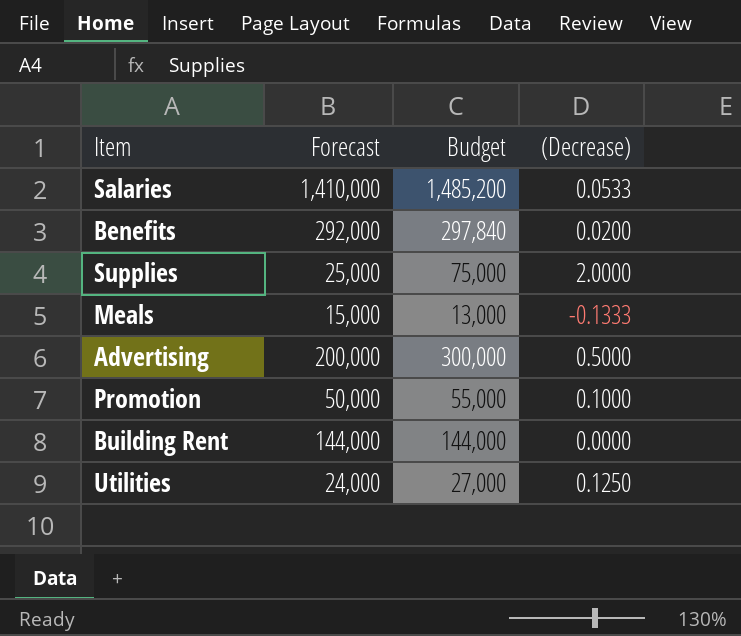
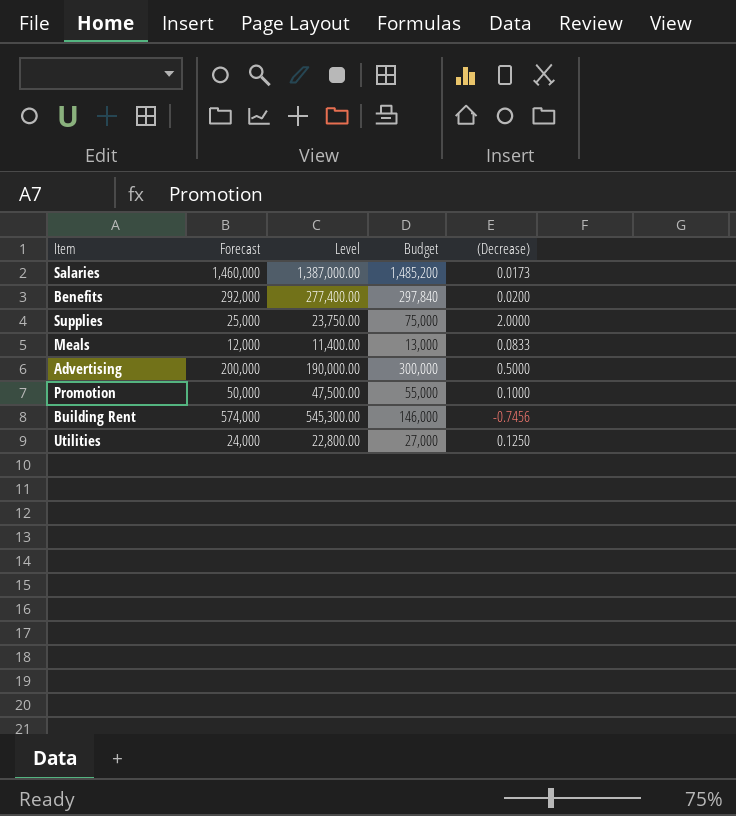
column Level | formula: none -> [Forecast] * 0.95
Salaries | Forecast: 1,410,000 -> 1,460,000
Salaries | (Decrease): 0.0533 -> 0.0173
Meals | Forecast: 15,000 -> 12,000
Meals | (Decrease): -0.1333 -> 0.0833
Building Rent | Forecast: 144,000 -> 574,000
Building Rent | Budget: 144,000 -> 146,000
Building Rent | (Decrease): 0.0000 -> -0.7456

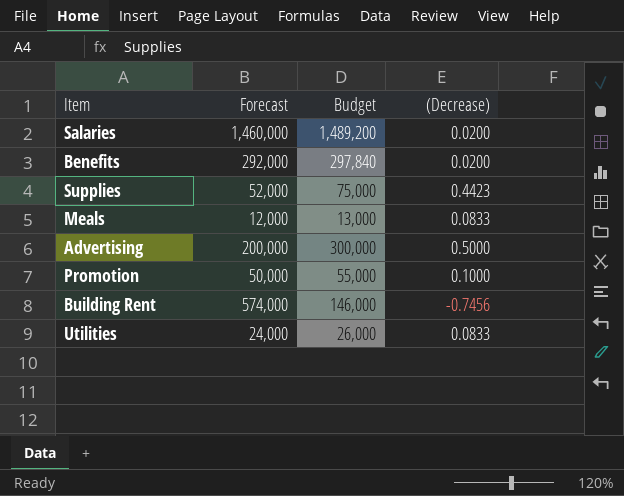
column Level | formula: [Forecast] * 0.95 -> none
Salaries | Budget: 1,485,200 -> 1,489,200
Salaries | (Decrease): 0.0173 -> 0.0200
Supplies | Forecast: 25,000 -> 52,000
Supplies | (Decrease): 2.0000 -> 0.4423
Utilities | Budget: 27,000 -> 26,000
Utilities | (Decrease): 0.1250 -> 0.0833

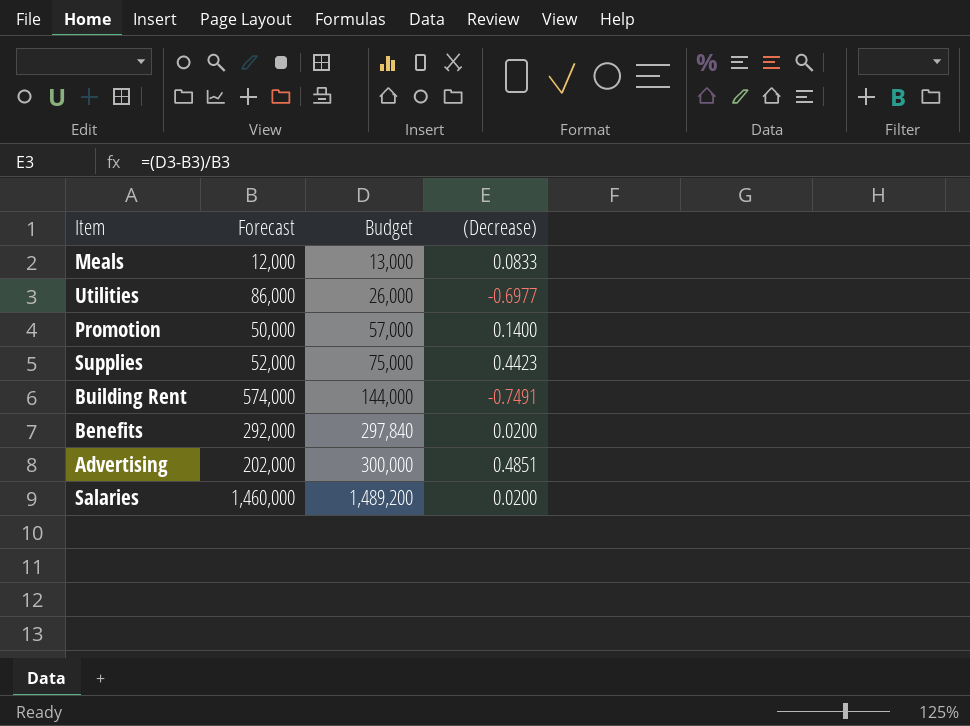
row order: none -> Budget ascending
Utilities | Forecast: 24,000 -> 86,000
Utilities | (Decrease): 0.0833 -> -0.6977
Promotion | Budget: 55,000 -> 57,000
Promotion | (Decrease): 0.1000 -> 0.1400
Building Rent | Budget: 146,000 -> 144,000
Building Rent | (Decrease): -0.7456 -> -0.7491
Advertising | Forecast: 200,000 -> 202,000
Advertising | (Decrease): 0.5000 -> 0.4851

